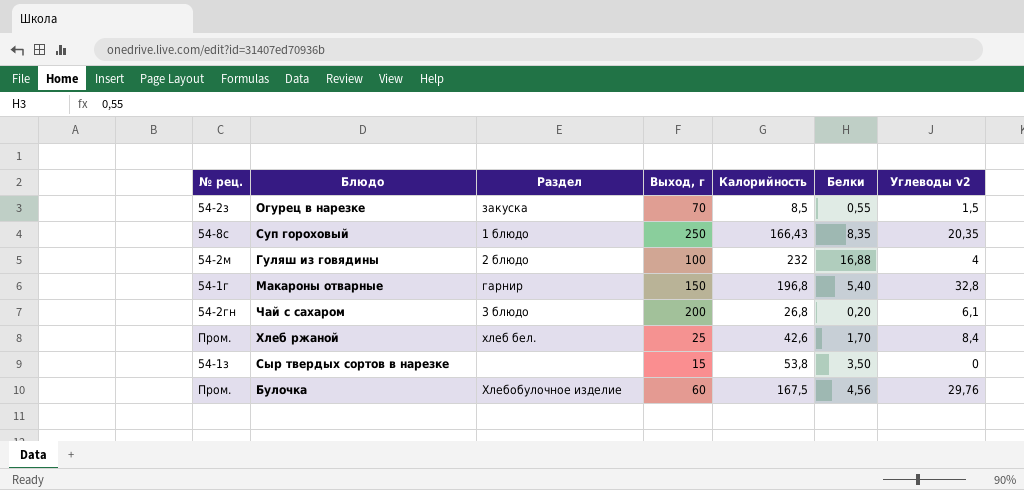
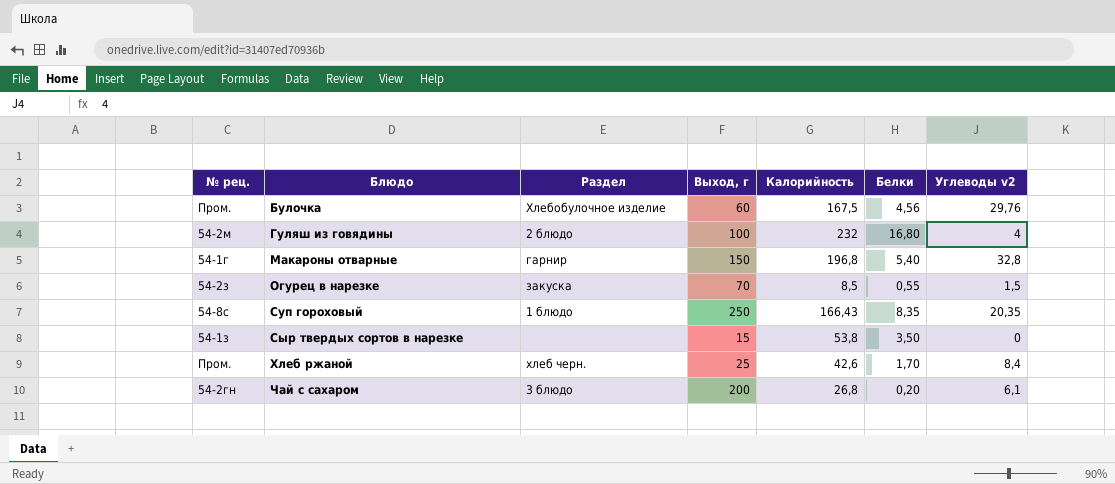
row order: none -> Блюдо ascending
Гуляш из говядины | Белки: 16,88 -> 16,80
Хлеб ржаной | Раздел: хлеб бел. -> хлеб черн.

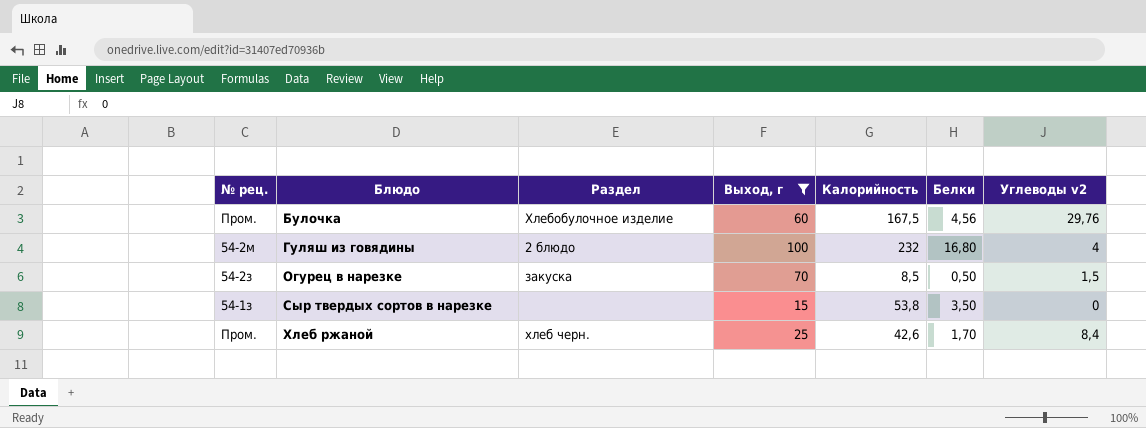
filter: none -> Выход, г <= 100
Огурец в нарезке | Белки: 0,55 -> 0,50

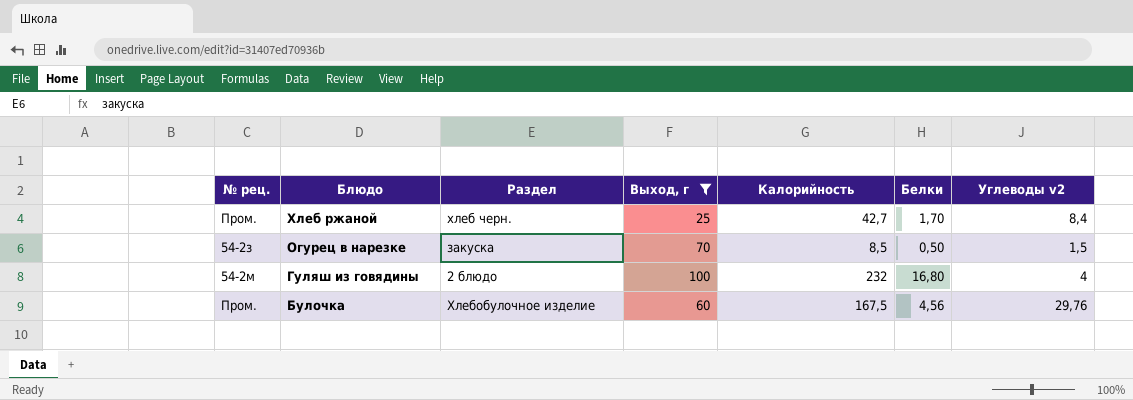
row order: Блюдо ascending -> Блюдо descending
row Сыр твердых сортов в нарезке: 54-1з | none | 15 | 53,8 | 3,50 | 0 -> none
Хлеб ржаной | Калорийность: 42,6 -> 42,7

